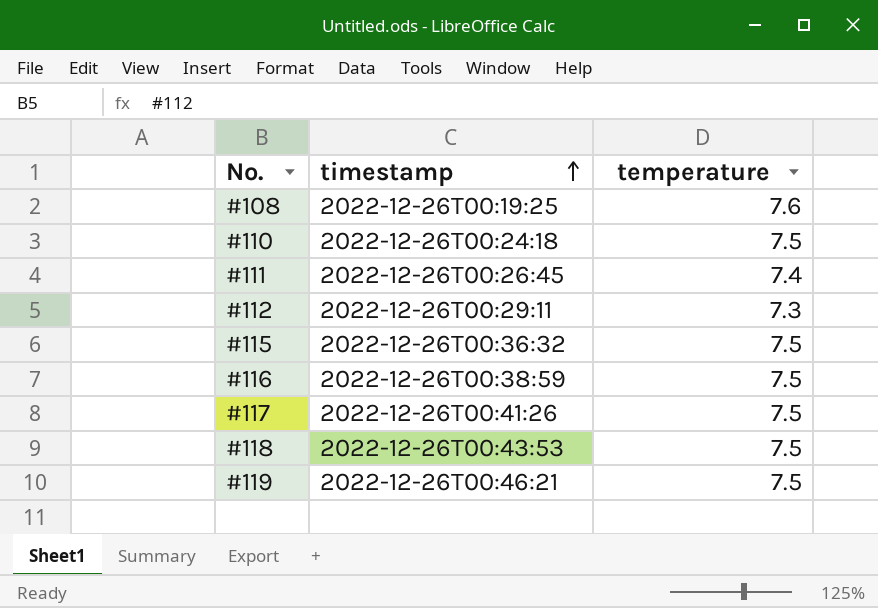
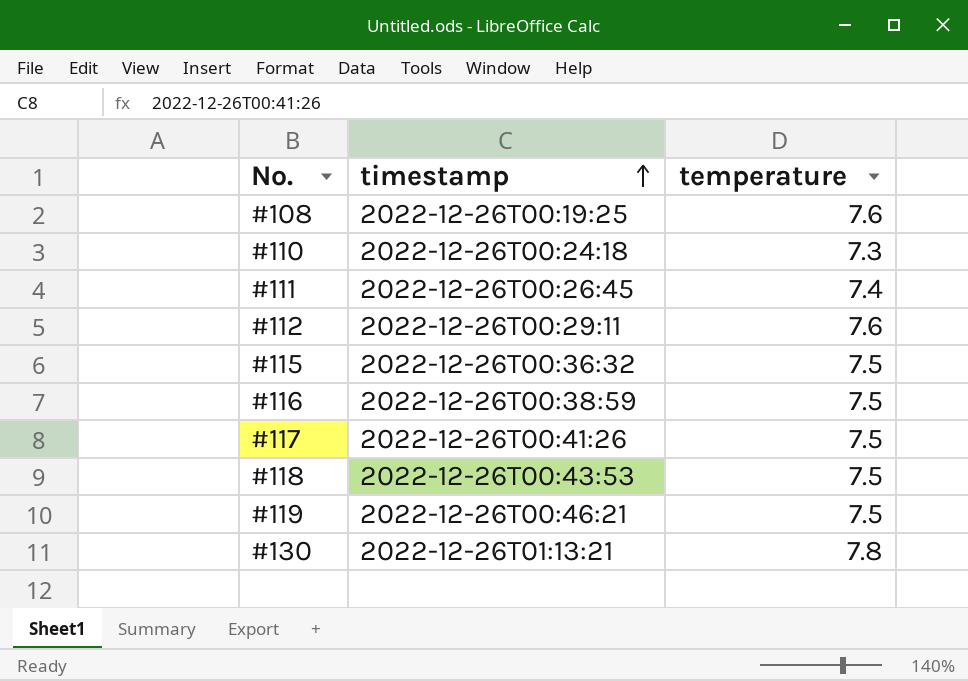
#110 | temperature: 7.5 -> 7.3
#112 | temperature: 7.3 -> 7.6
row #130: none -> 2022-12-26T01:13:21 | 7.8

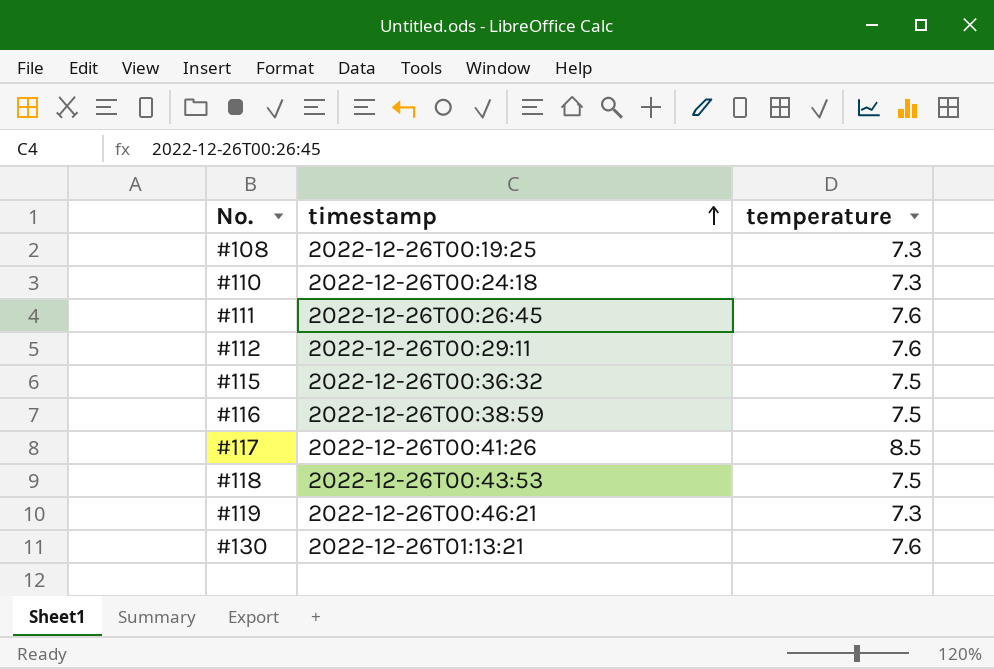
#108 | temperature: 7.6 -> 7.3
#111 | temperature: 7.4 -> 7.6
#117 | temperature: 7.5 -> 8.5
#119 | temperature: 7.5 -> 7.3
#130 | temperature: 7.8 -> 7.6

